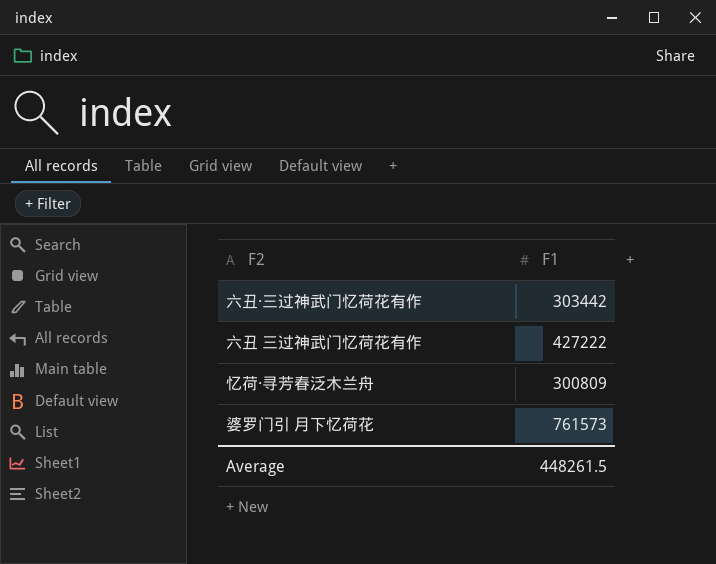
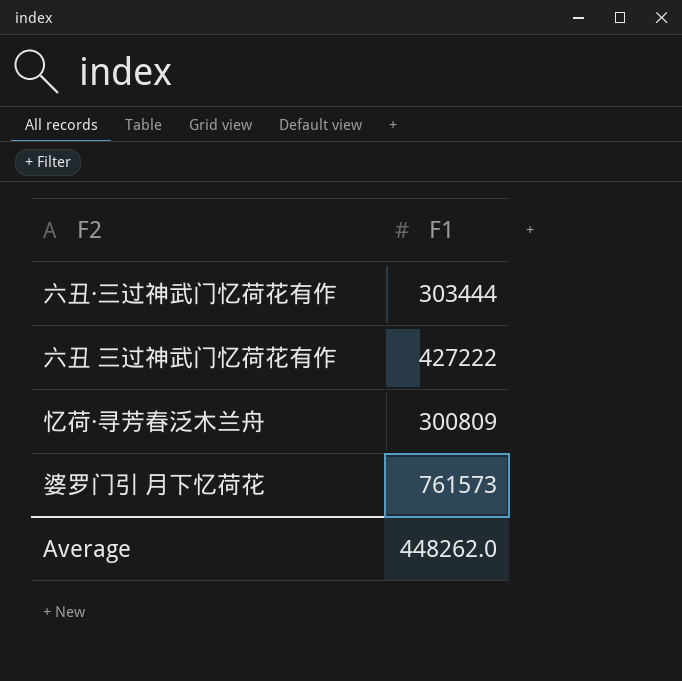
六丑·三过神武门忆荷花有作 | F1: 303442 -> 303444
Average | F1: 448261.5 -> 448262.0

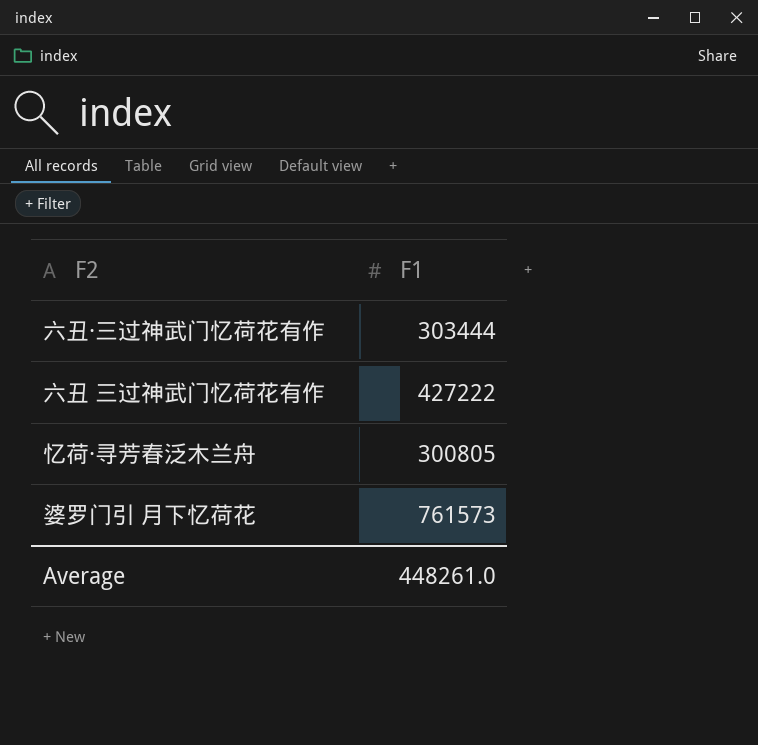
忆荷·寻芳春泛木兰舟 | F1: 300809 -> 300805
Average | F1: 448262.0 -> 448261.0

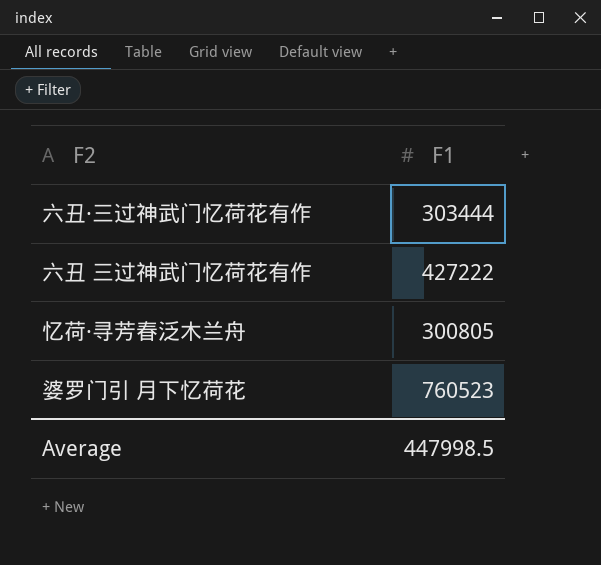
婆罗门引 月下忆荷花 | F1: 761573 -> 760523
Average | F1: 448261.0 -> 447998.5

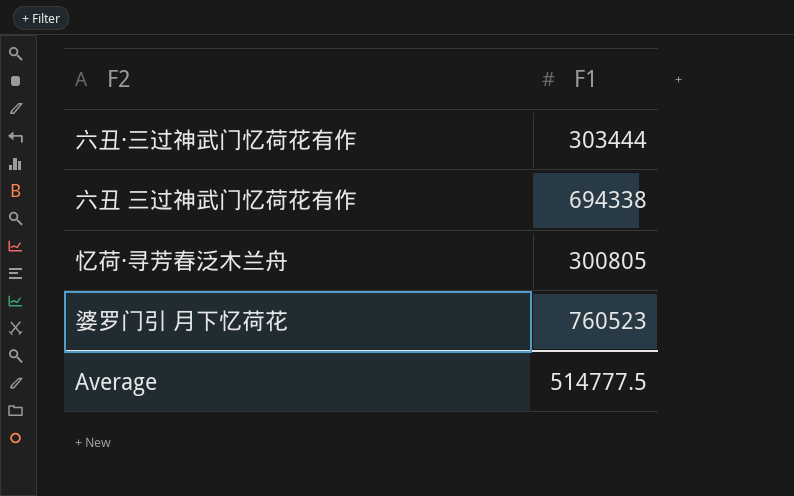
六丑 三过神武门忆荷花有作 | F1: 427222 -> 694338
Average | F1: 447998.5 -> 514777.5

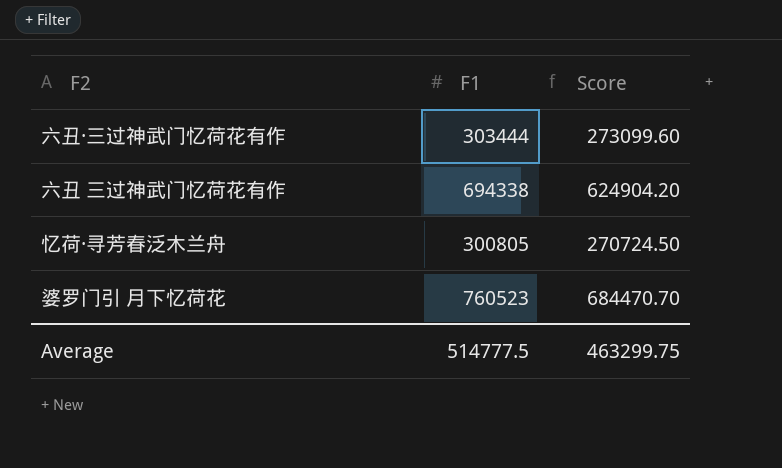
column Score | formula: none -> [F1] * 0.9

